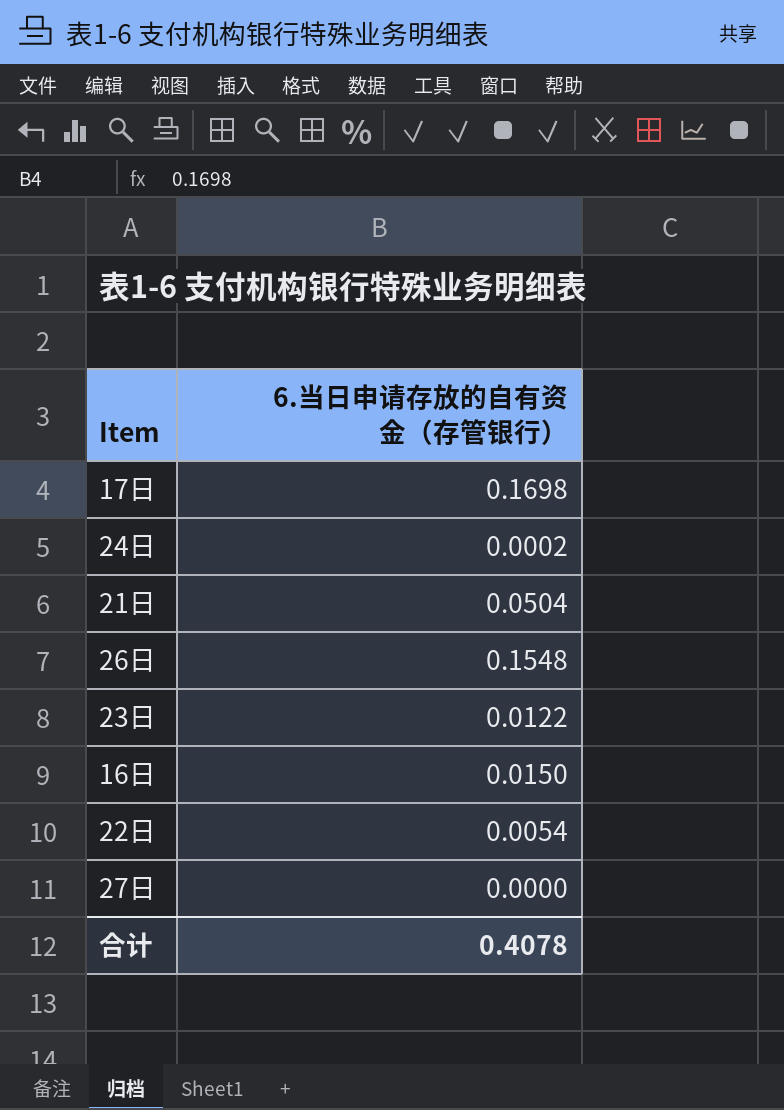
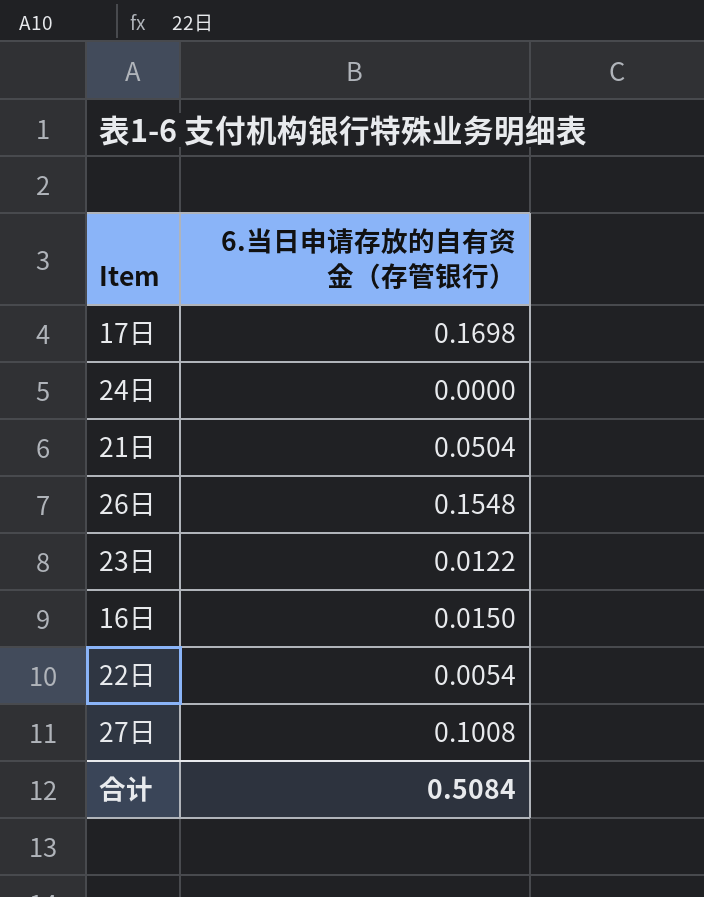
24日 | 6.当日申请存放的自有资金（存管银行）: 0.0002 -> 0.0000
27日 | 6.当日申请存放的自有资金（存管银行）: 0.0000 -> 0.1008
合计 | 6.当日申请存放的自有资金（存管银行）: 0.4078 -> 0.5084

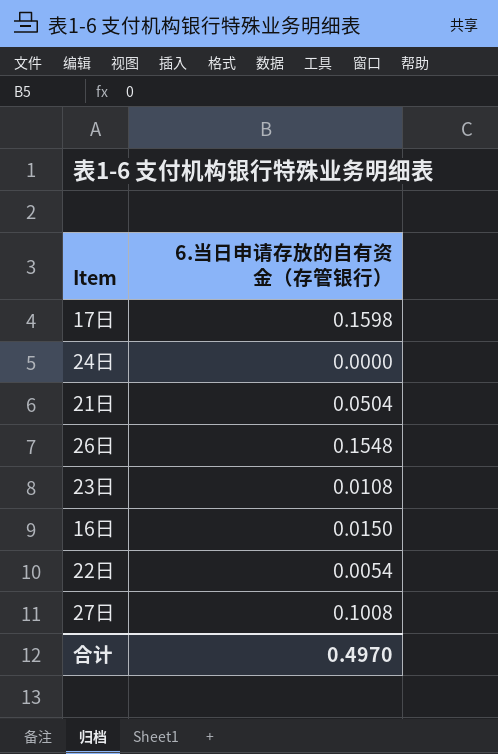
17日 | 6.当日申请存放的自有资金（存管银行）: 0.1698 -> 0.1598
23日 | 6.当日申请存放的自有资金（存管银行）: 0.0122 -> 0.0108
合计 | 6.当日申请存放的自有资金（存管银行）: 0.5084 -> 0.4970

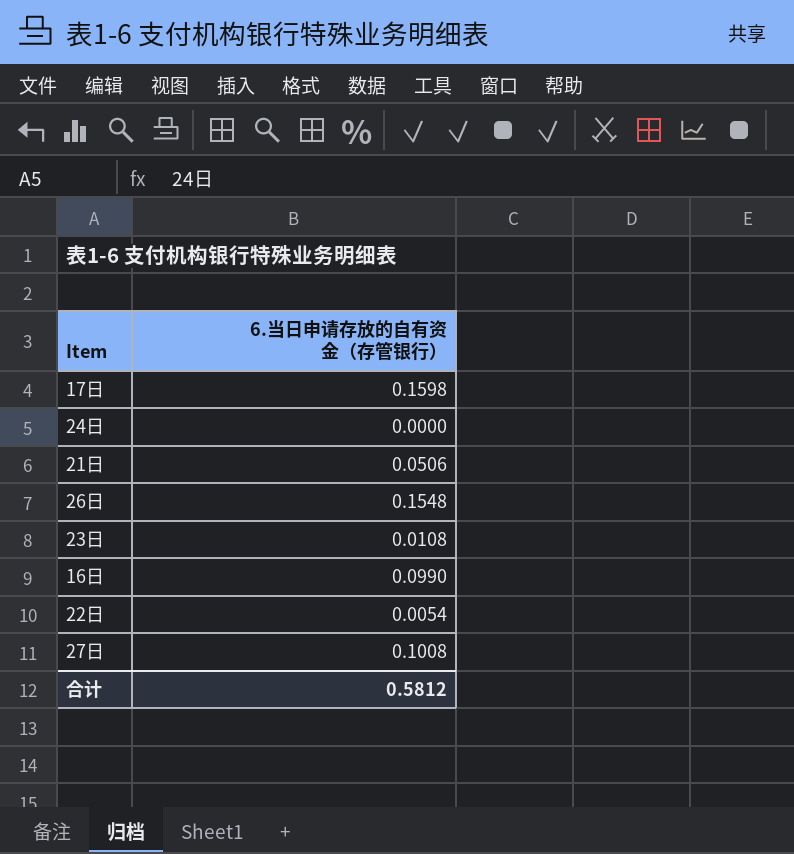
21日 | 6.当日申请存放的自有资金（存管银行）: 0.0504 -> 0.0506
16日 | 6.当日申请存放的自有资金（存管银行）: 0.0150 -> 0.0990
合计 | 6.当日申请存放的自有资金（存管银行）: 0.4970 -> 0.5812

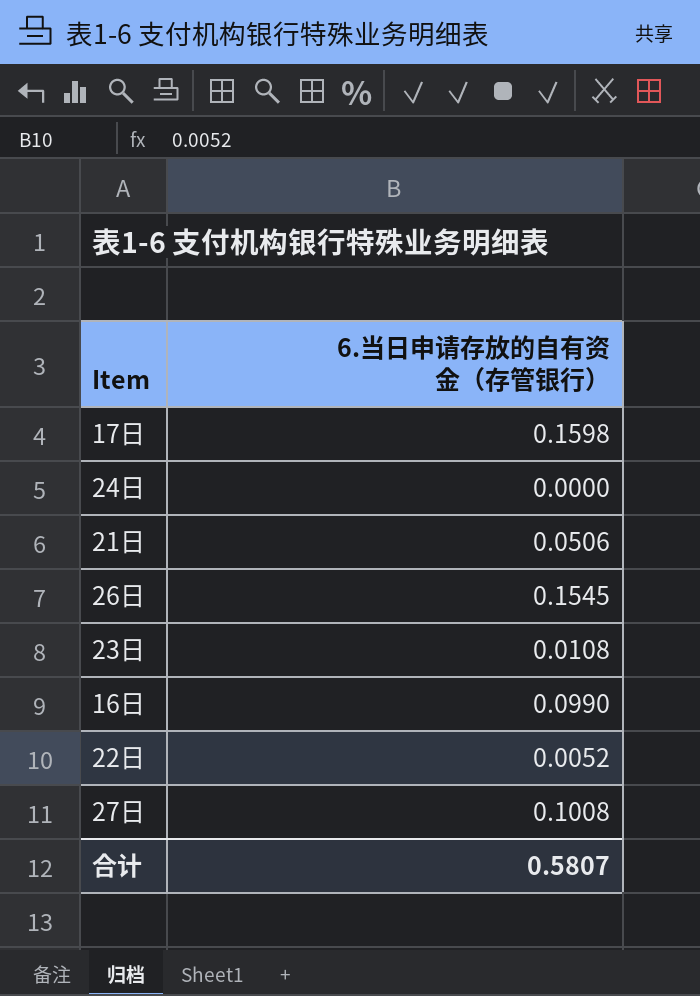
26日 | 6.当日申请存放的自有资金（存管银行）: 0.1548 -> 0.1545
22日 | 6.当日申请存放的自有资金（存管银行）: 0.0054 -> 0.0052
合计 | 6.当日申请存放的自有资金（存管银行）: 0.5812 -> 0.5807

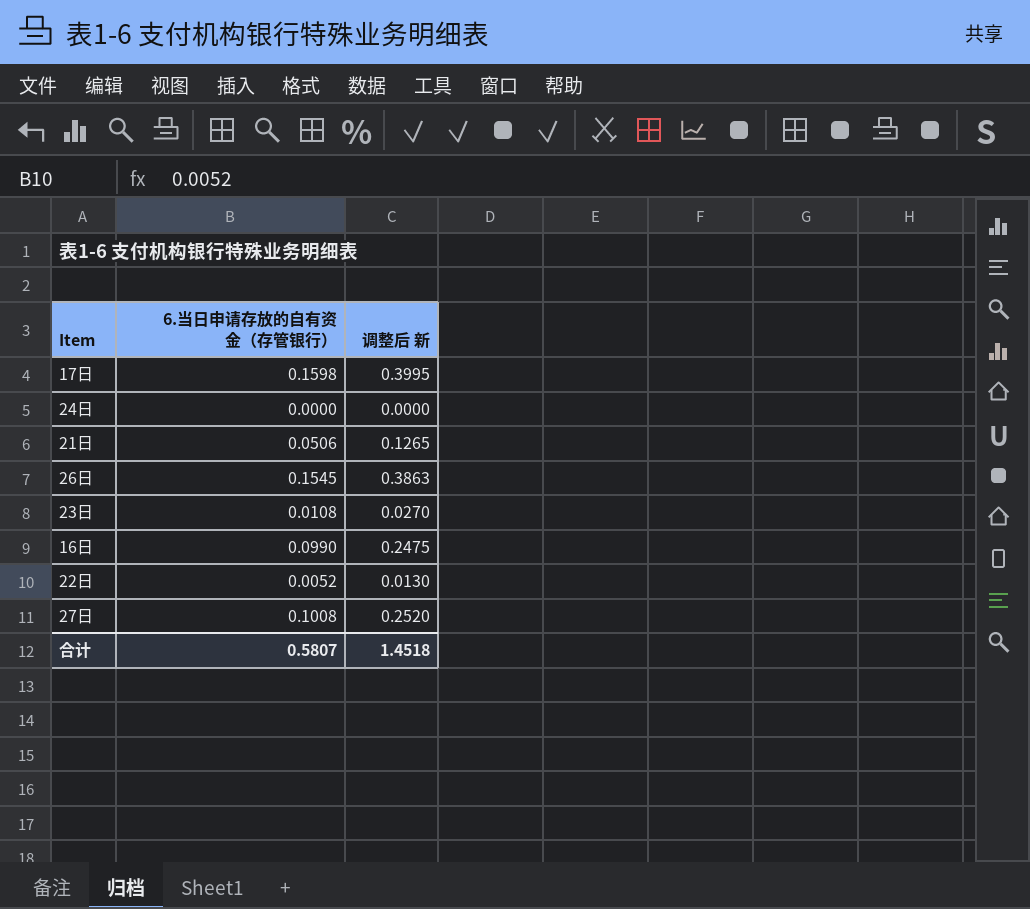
column 调整后 新 | formula: none -> [6.当日申请存放的自有资金（存管银行）] * 2.5

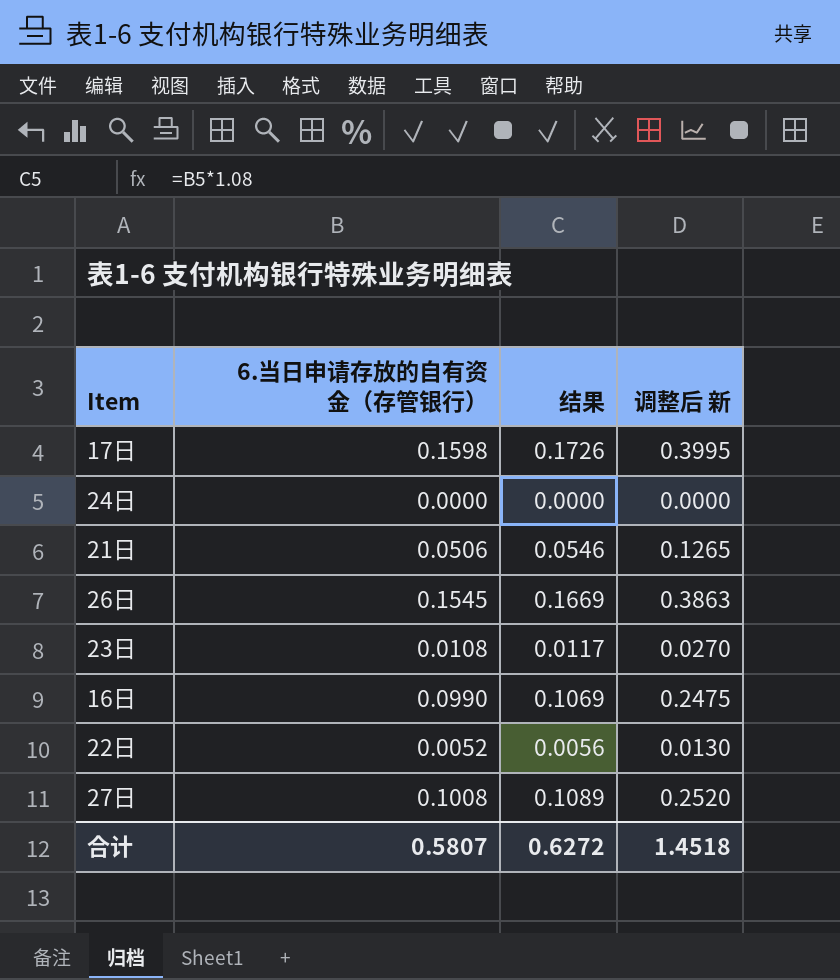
column 结果 | formula: none -> [6.当日申请存放的自有资金（存管银行）] * 1.08

